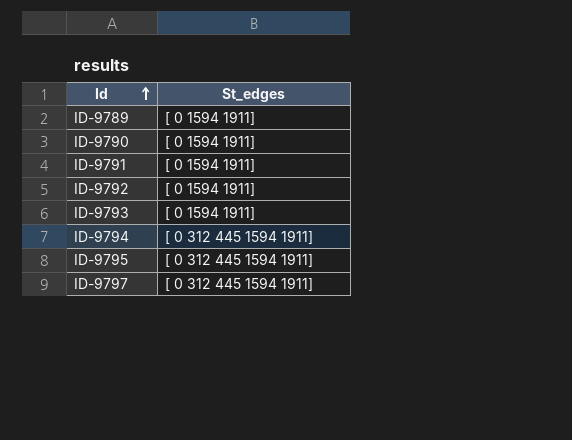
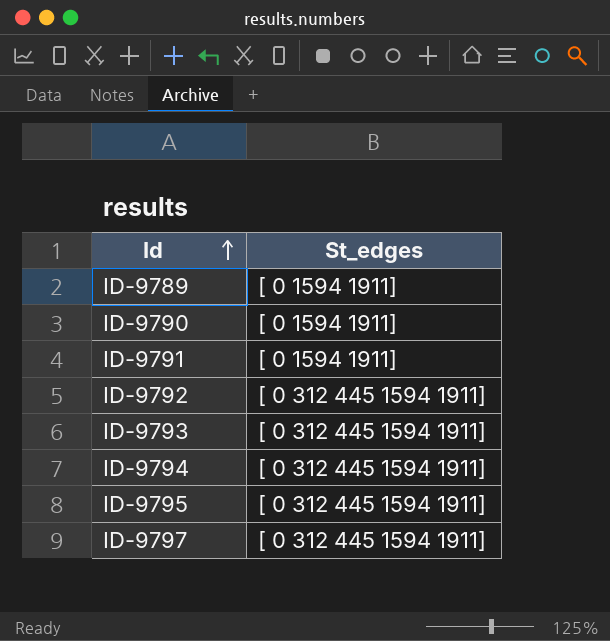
ID-9792 | St_edges: [ 0 1594 1911] -> [ 0 312 445 1594 1911]
ID-9793 | St_edges: [ 0 1594 1911] -> [ 0 312 445 1594 1911]

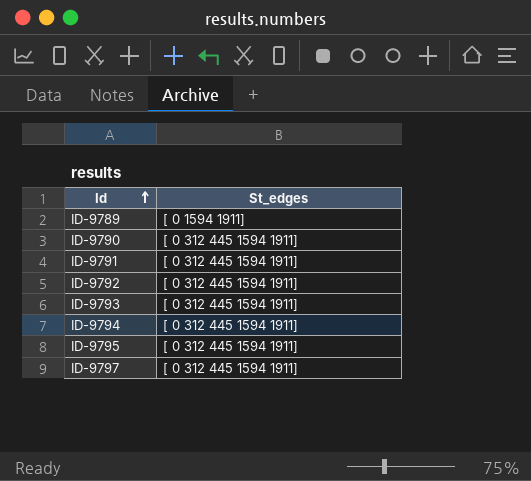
ID-9790 | St_edges: [ 0 1594 1911] -> [ 0 312 445 1594 1911]
ID-9791 | St_edges: [ 0 1594 1911] -> [ 0 312 445 1594 1911]

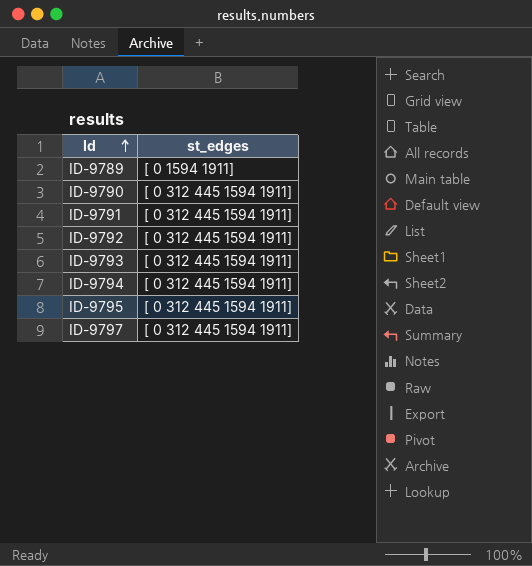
column name: St_edges -> st_edges

